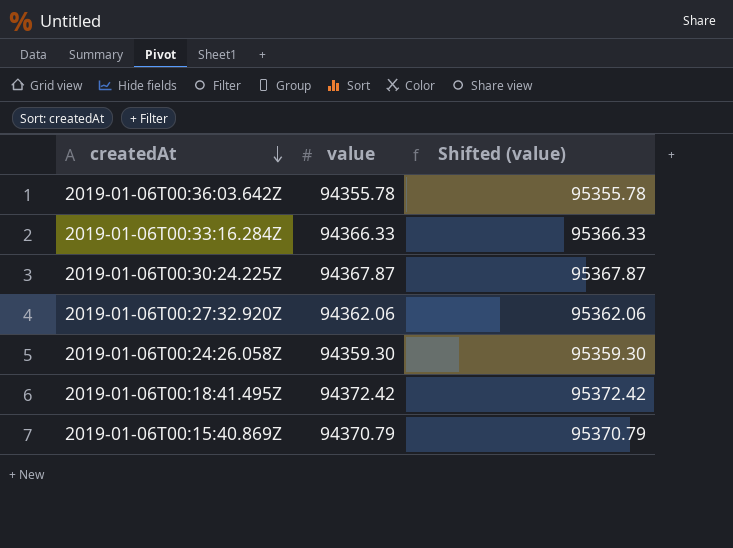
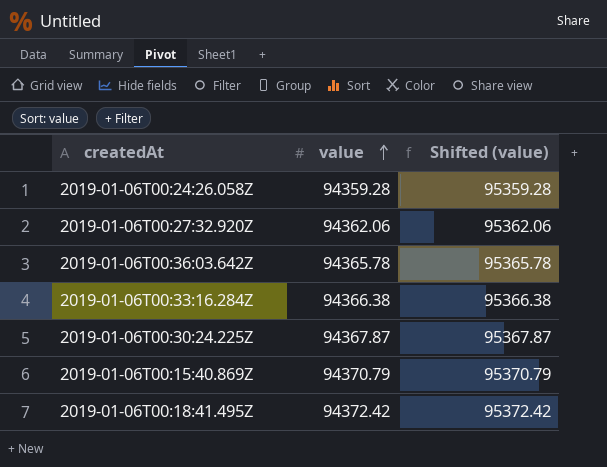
row order: createdAt descending -> value ascending
2019-01-06T00:24:26.058Z | value: 94359.30 -> 94359.28
2019-01-06T00:24:26.058Z | Shifted (value): 95359.30 -> 95359.28
2019-01-06T00:36:03.642Z | value: 94355.78 -> 94365.78
2019-01-06T00:36:03.642Z | Shifted (value): 95355.78 -> 95365.78
2019-01-06T00:33:16.284Z | value: 94366.33 -> 94366.38
2019-01-06T00:33:16.284Z | Shifted (value): 95366.33 -> 95366.38

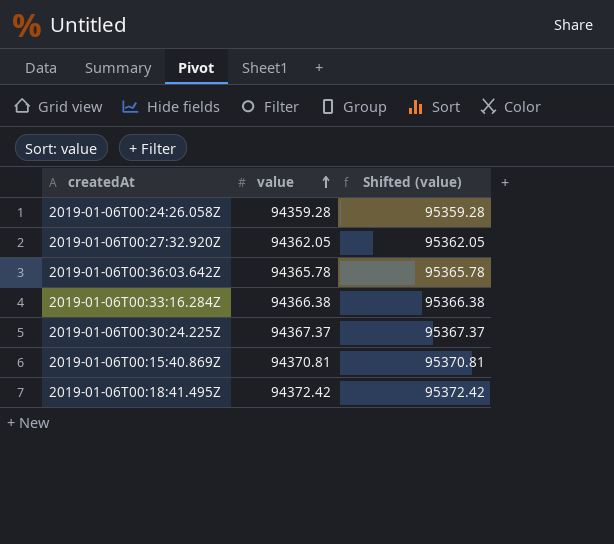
2019-01-06T00:27:32.920Z | value: 94362.06 -> 94362.05
2019-01-06T00:27:32.920Z | Shifted (value): 95362.06 -> 95362.05
2019-01-06T00:30:24.225Z | value: 94367.87 -> 94367.37
2019-01-06T00:30:24.225Z | Shifted (value): 95367.87 -> 95367.37
2019-01-06T00:15:40.869Z | value: 94370.79 -> 94370.81
2019-01-06T00:15:40.869Z | Shifted (value): 95370.79 -> 95370.81

